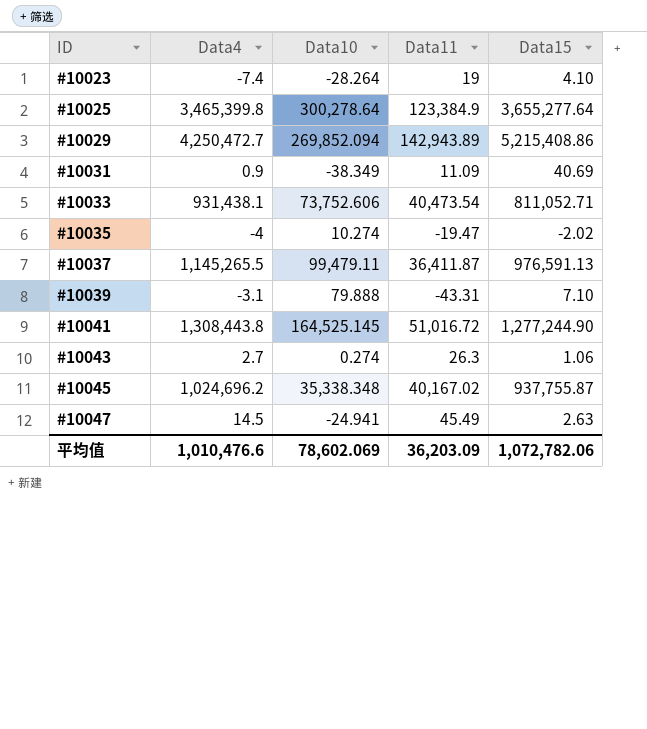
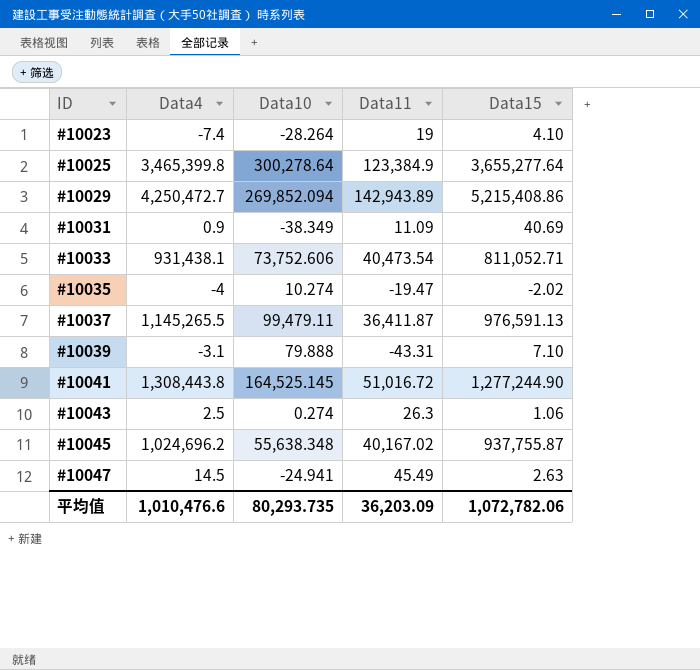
#10043 | Data4: 2.7 -> 2.5
#10045 | Data10: 35,338.348 -> 55,638.348
平均值 | Data10: 78,602.069 -> 80,293.735

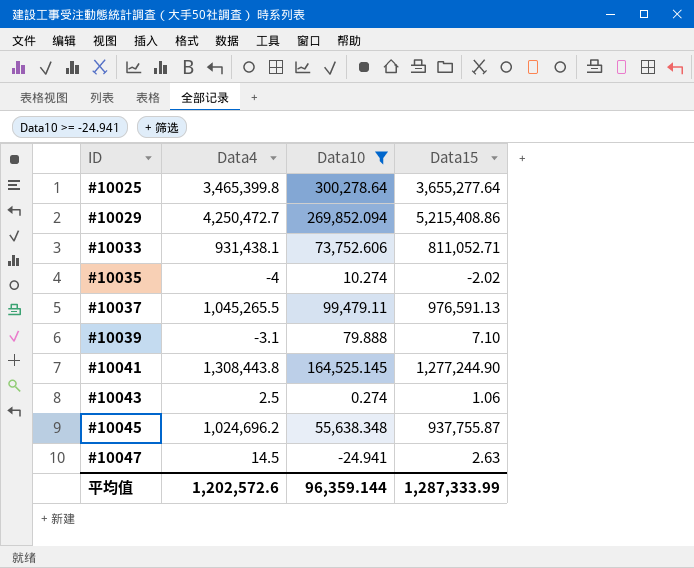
filter: none -> Data10 >= -24.941
column Data11 | position: 4 -> none
#10037 | Data4: 1,145,265.5 -> 1,045,265.5
平均值 | Data4: 1,010,476.6 -> 1,202,572.6
平均值 | Data10: 80,293.735 -> 96,359.144
平均值 | Data15: 1,072,782.06 -> 1,287,333.99

